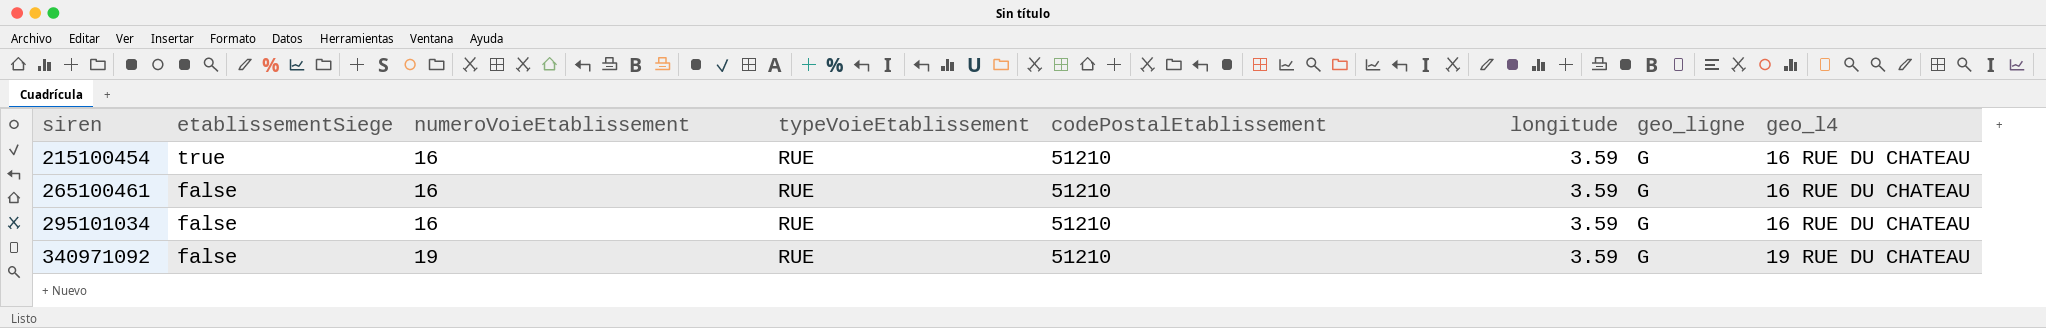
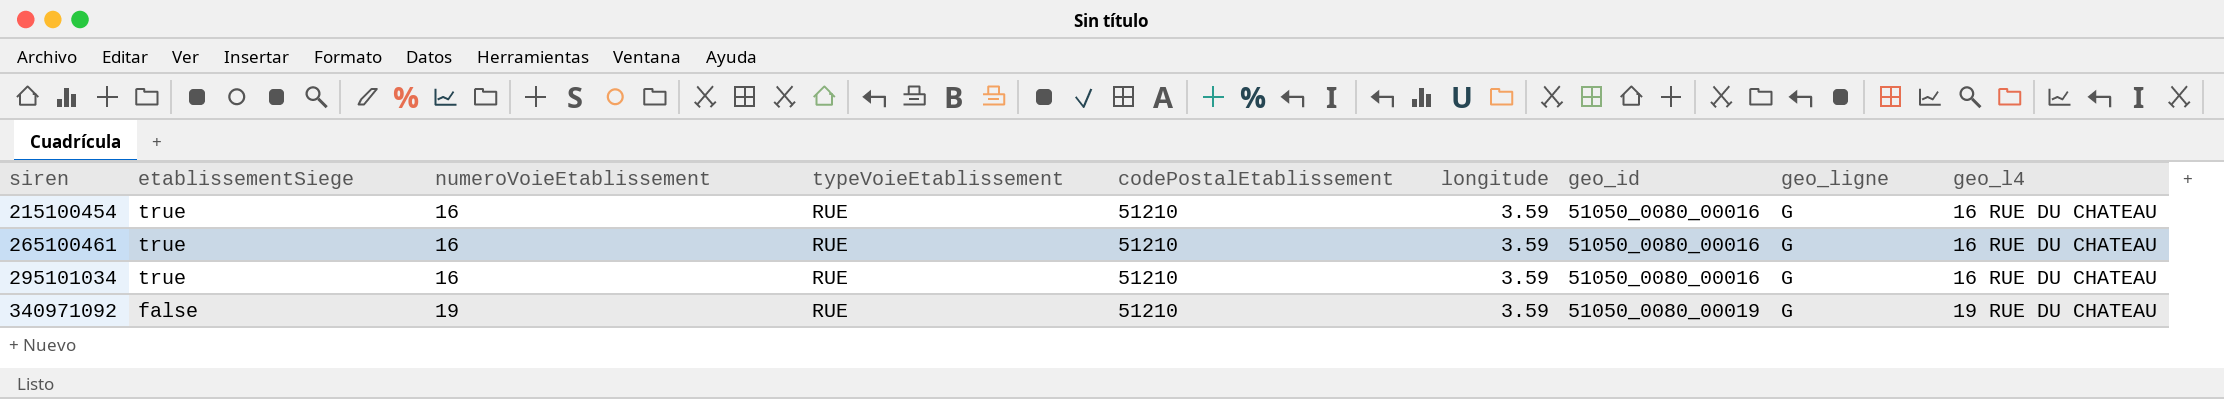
column geo_id | position: none -> 7
265100461 | etablissementSiege: false -> true
295101034 | etablissementSiege: false -> true

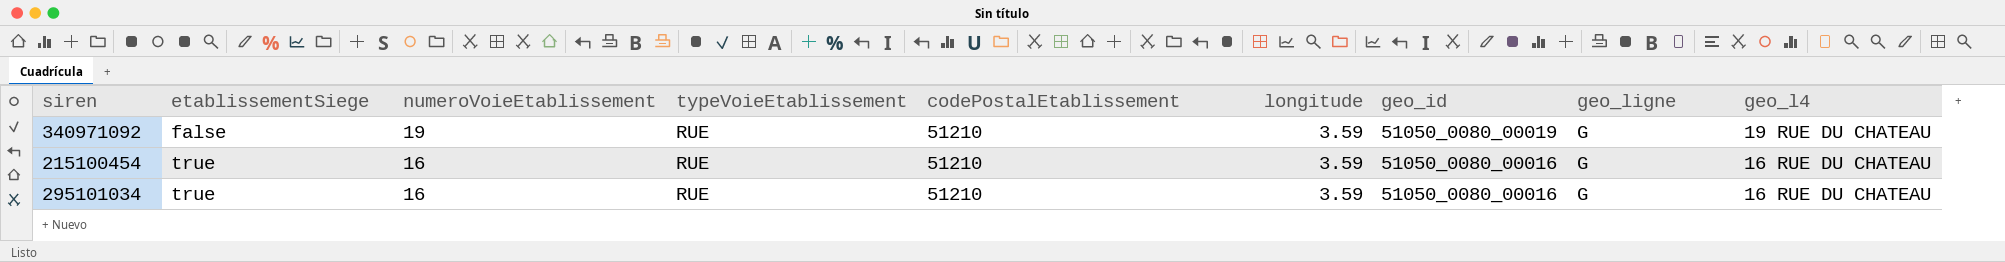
row order: siren ascending -> etablissementSiege ascending
row 265100461: true | 16 | RUE | 51210 | 3.59 | 51050_0080_00016 | G | 16 RUE DU CHATEAU -> none

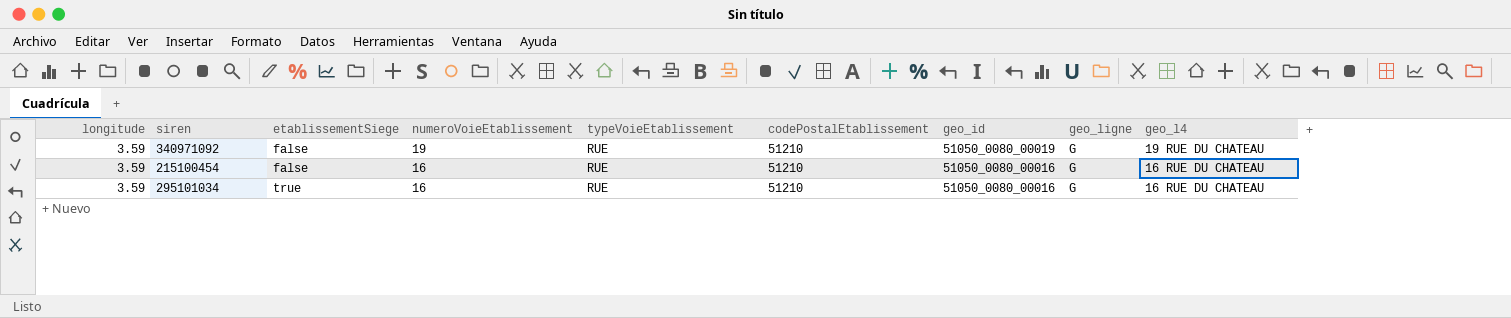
column longitude | position: 6 -> 1
215100454 | etablissementSiege: true -> false

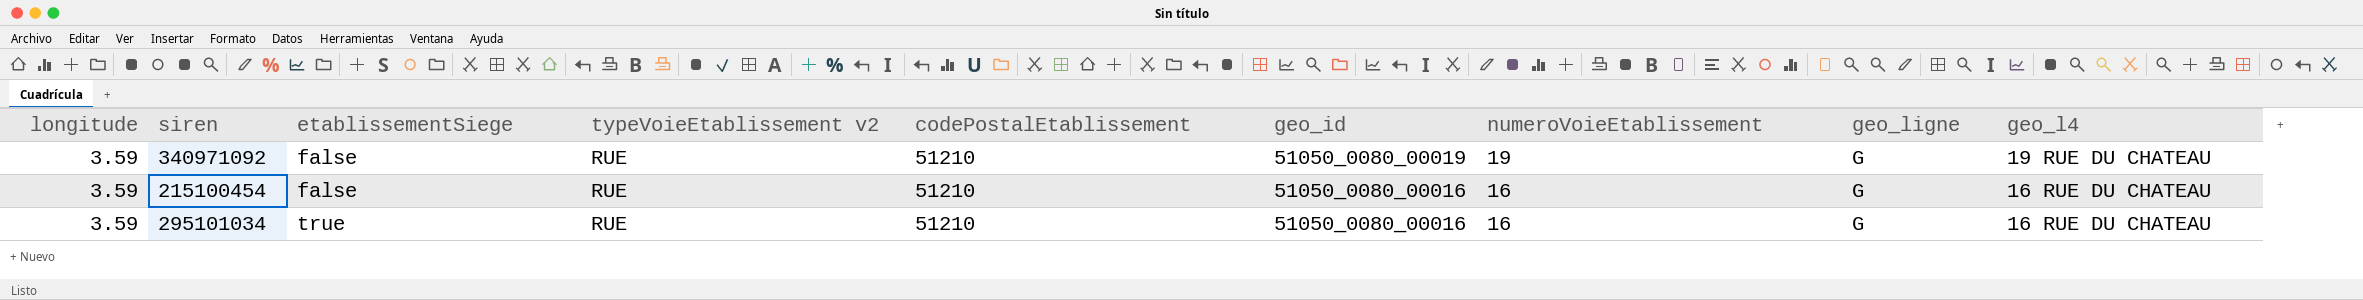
column name: typeVoieEtablissement -> typeVoieEtablissement v2
column numeroVoieEtablissement | position: 4 -> 7

